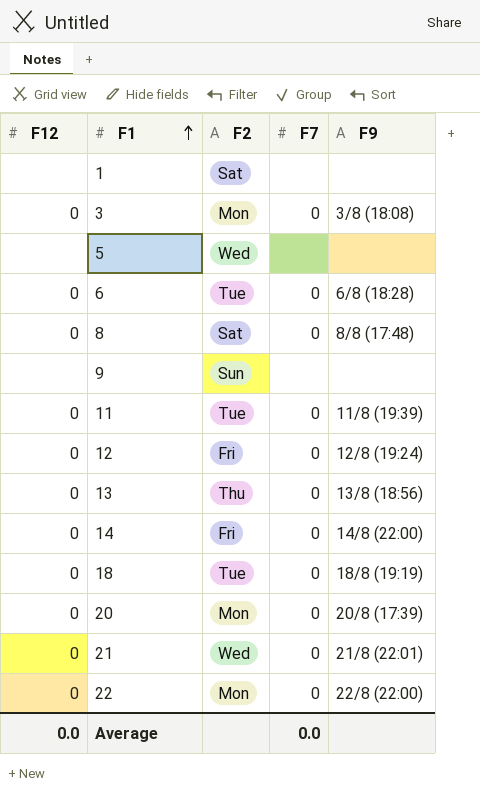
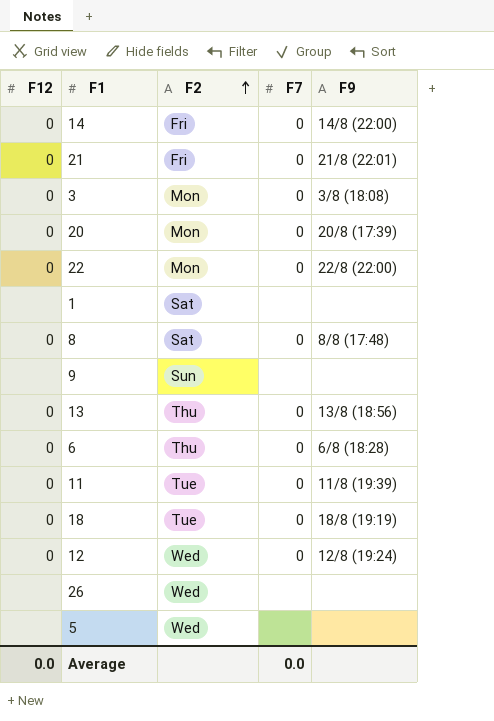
row order: F1 ascending -> F2 ascending
21 | F2: Wed -> Fri
6 | F2: Tue -> Thu
12 | F2: Fri -> Wed
row 26: none -> none | Wed | none | none

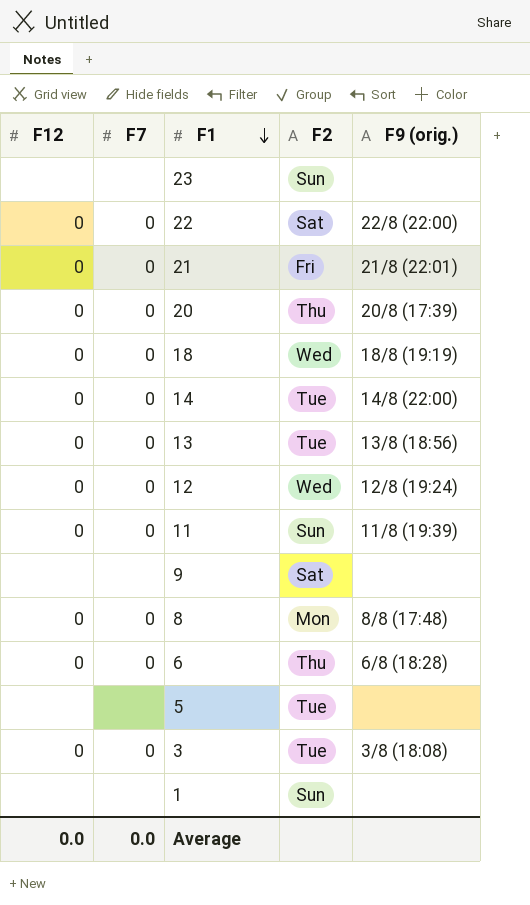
row order: F2 ascending -> F1 descending
column F7 | position: 4 -> 2
column name: F9 -> F9 (orig.)
row 26: none | Wed | none | none -> none
row 23: none -> none | none | Sun | none
22 | F2: Mon -> Sat
20 | F2: Mon -> Thu
18 | F2: Tue -> Wed
14 | F2: Fri -> Tue
13 | F2: Thu -> Tue
11 | F2: Tue -> Sun
9 | F2: Sun -> Sat
8 | F2: Sat -> Mon
5 | F2: Wed -> Tue
3 | F2: Mon -> Tue
1 | F2: Sat -> Sun

